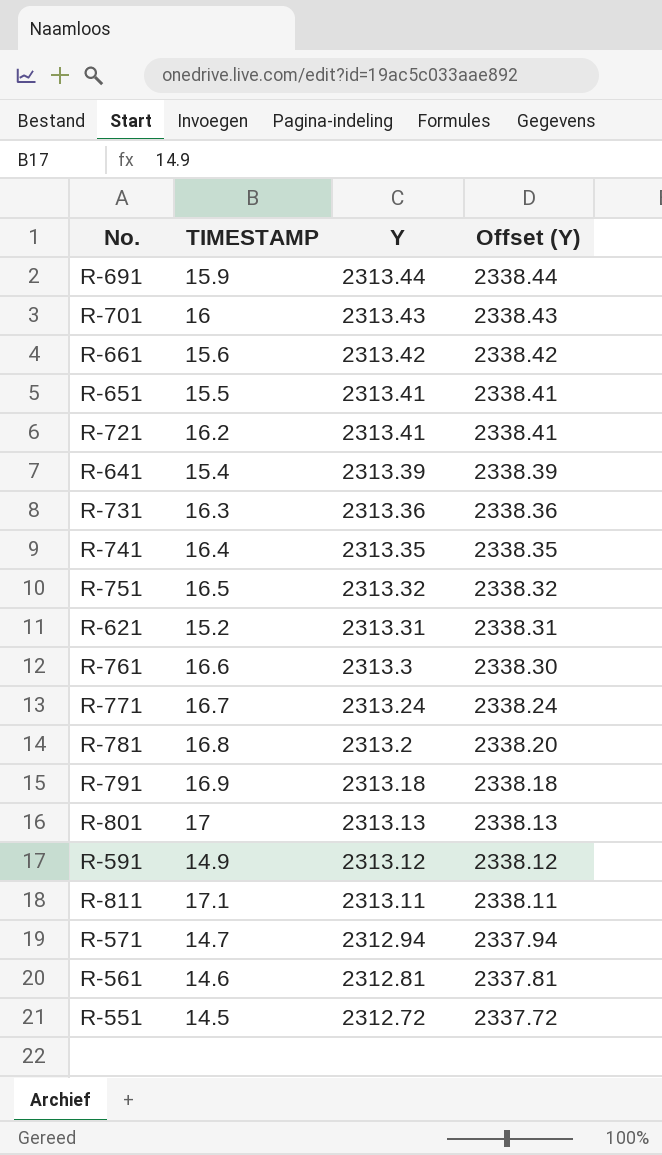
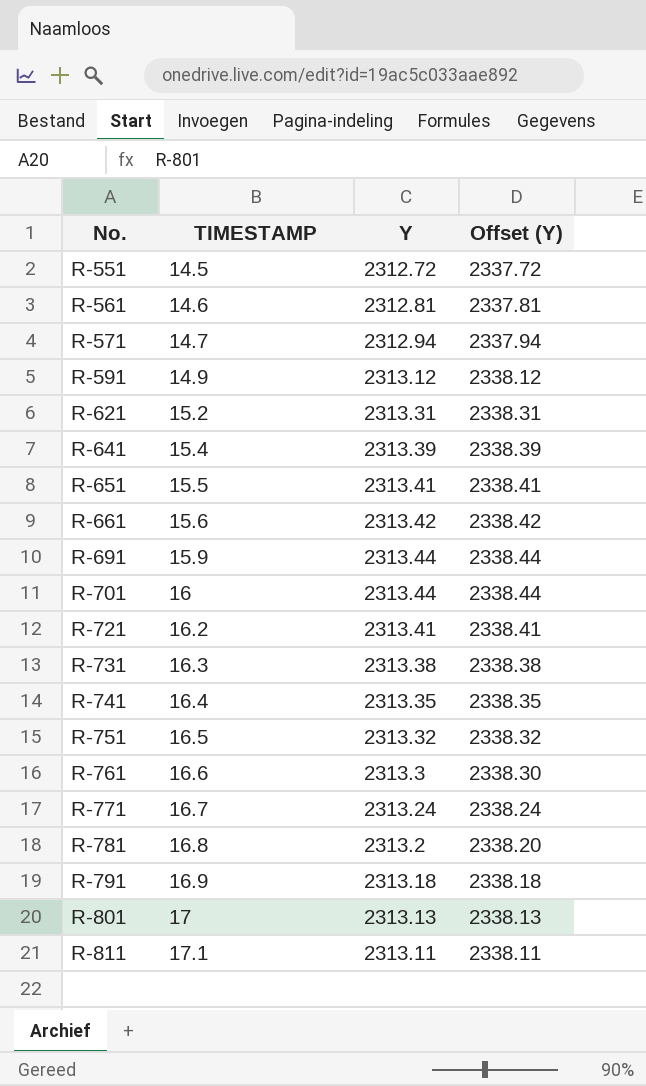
row order: Y descending -> No. ascending
R-701 | Y: 2313.43 -> 2313.44
R-701 | Offset (Y): 2338.43 -> 2338.44
R-731 | Y: 2313.36 -> 2313.38
R-731 | Offset (Y): 2338.36 -> 2338.38

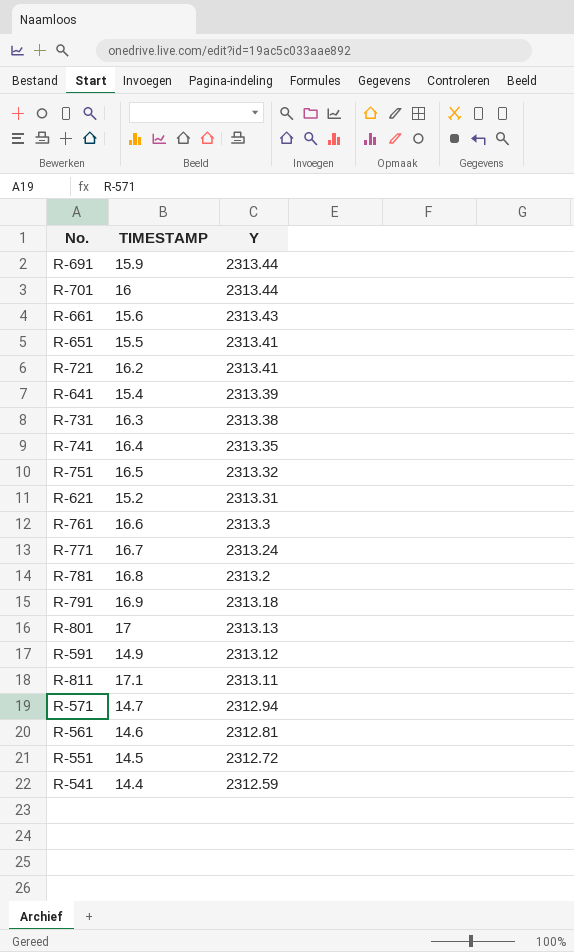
row order: No. ascending -> Y descending
column Offset (Y) | formula: [Y] + 25 -> none
R-661 | Y: 2313.42 -> 2313.43
row R-541: none -> 14.4 | 2312.59

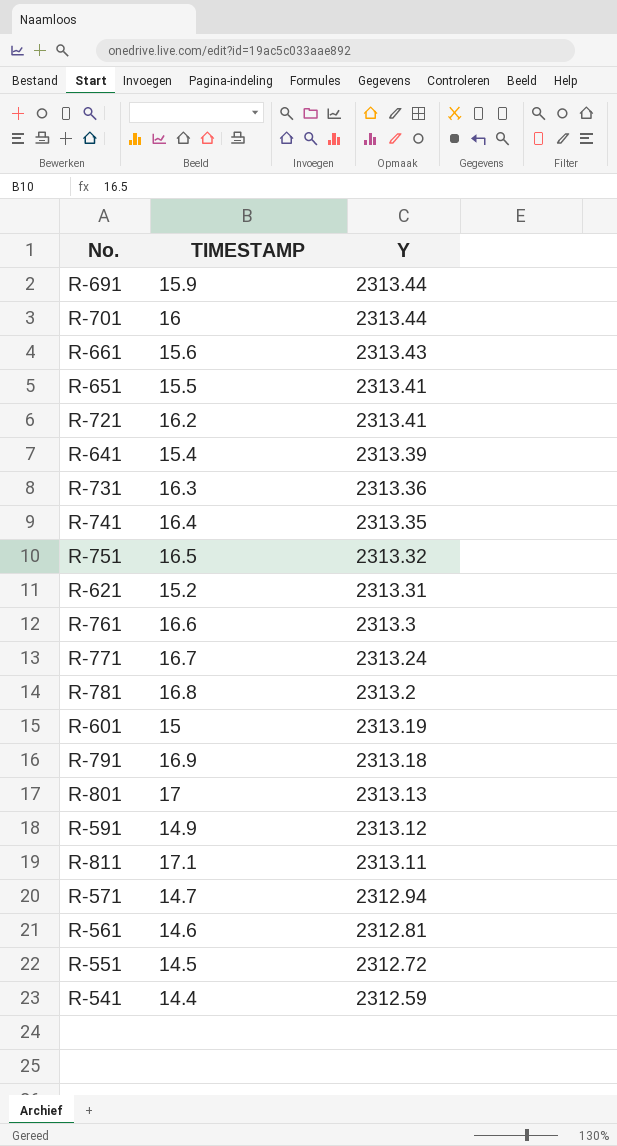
R-731 | Y: 2313.38 -> 2313.36
row R-601: none -> 15 | 2313.19

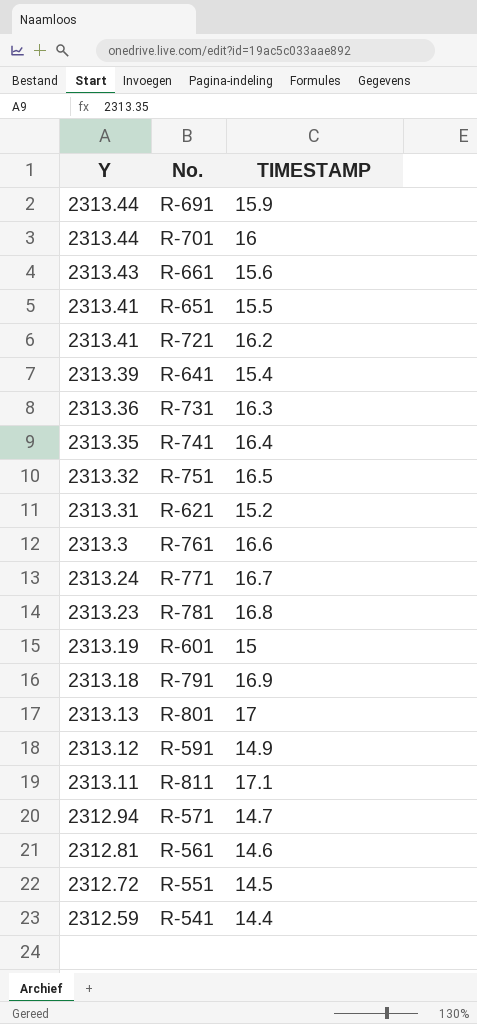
column Y | position: 3 -> 1
R-781 | Y: 2313.2 -> 2313.23

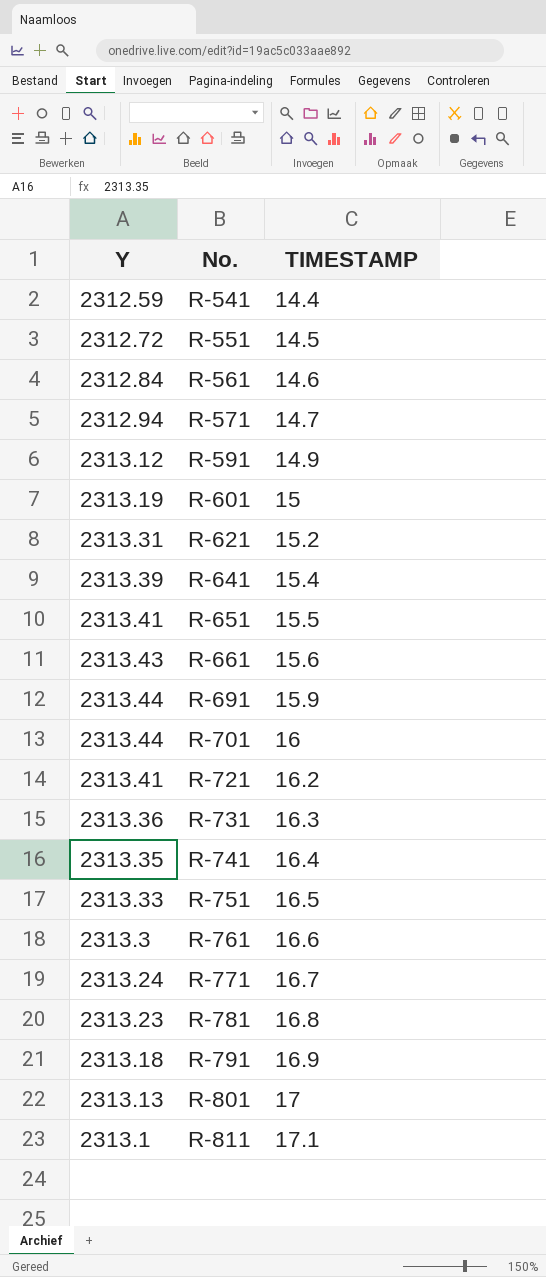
row order: Y descending -> No. ascending
R-561 | Y: 2312.81 -> 2312.84
R-751 | Y: 2313.32 -> 2313.33
R-811 | Y: 2313.11 -> 2313.1

